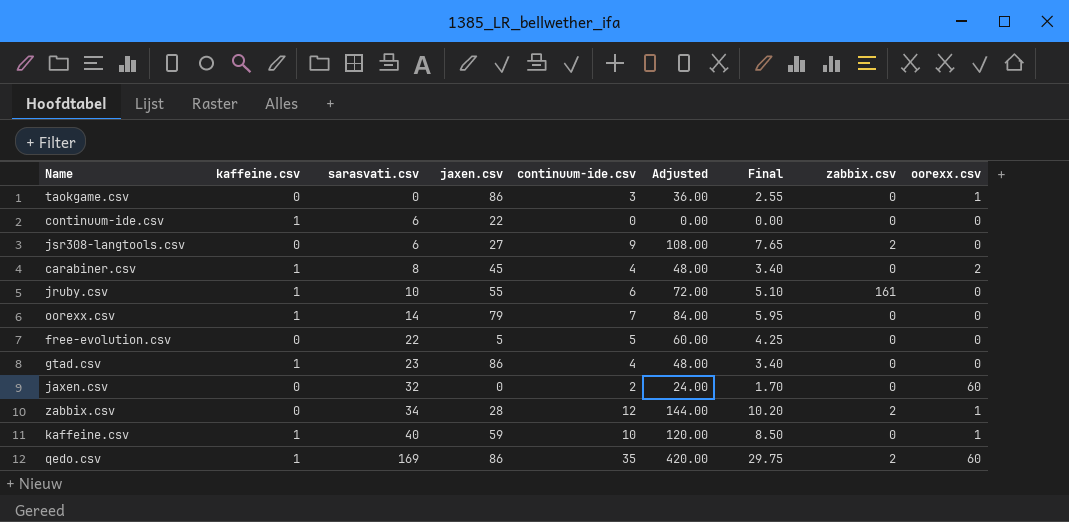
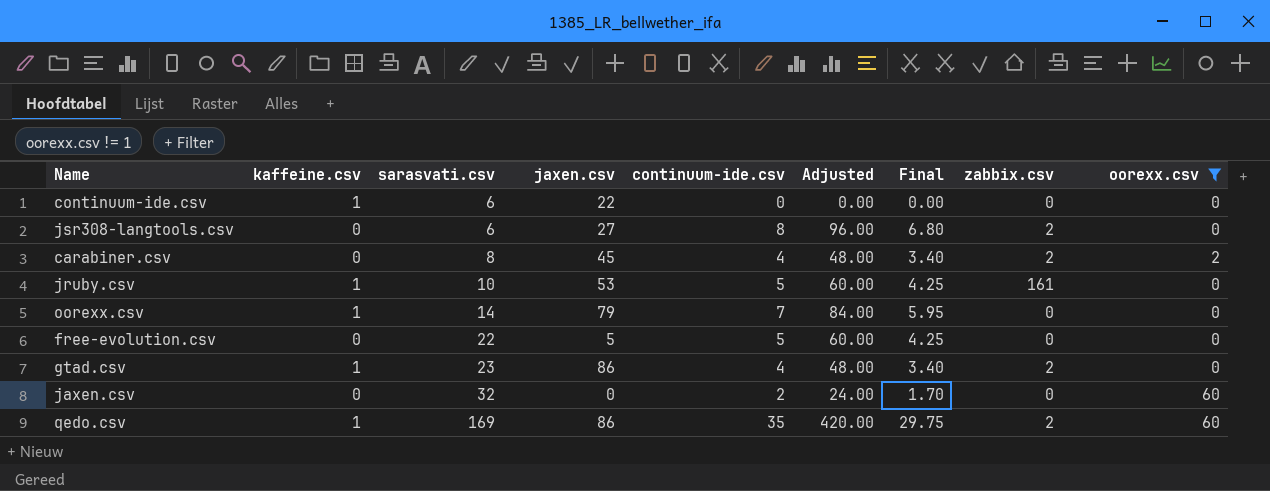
filter: none -> oorexx.csv != 1
jsr308-langtools.csv | continuum-ide.csv: 9 -> 8
jsr308-langtools.csv | Adjusted: 108.00 -> 96.00
jsr308-langtools.csv | Final: 7.65 -> 6.80
carabiner.csv | kaffeine.csv: 1 -> 0
carabiner.csv | zabbix.csv: 0 -> 2
jruby.csv | jaxen.csv: 55 -> 53
jruby.csv | continuum-ide.csv: 6 -> 5
jruby.csv | Adjusted: 72.00 -> 60.00
jruby.csv | Final: 5.10 -> 4.25
gtad.csv | zabbix.csv: 0 -> 2

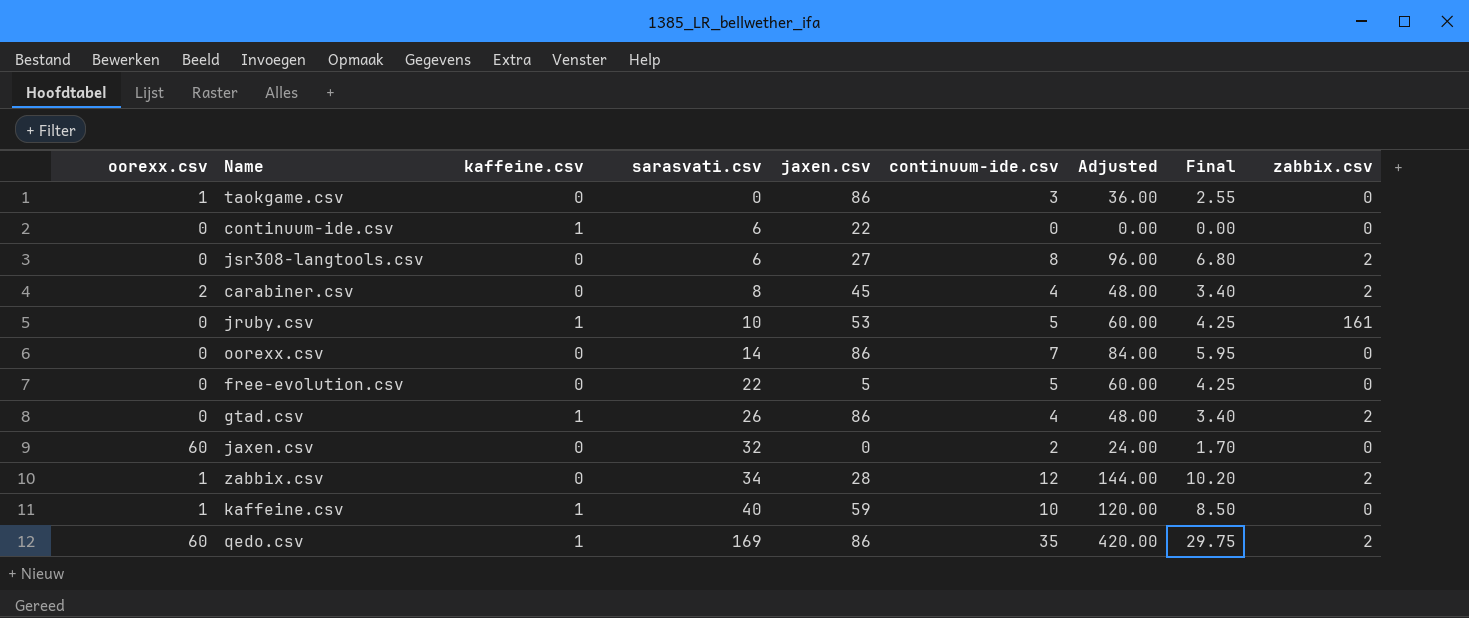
filter: oorexx.csv != 1 -> none
column oorexx.csv | position: 9 -> 1
oorexx.csv | kaffeine.csv: 1 -> 0
oorexx.csv | jaxen.csv: 79 -> 86
gtad.csv | sarasvati.csv: 23 -> 26

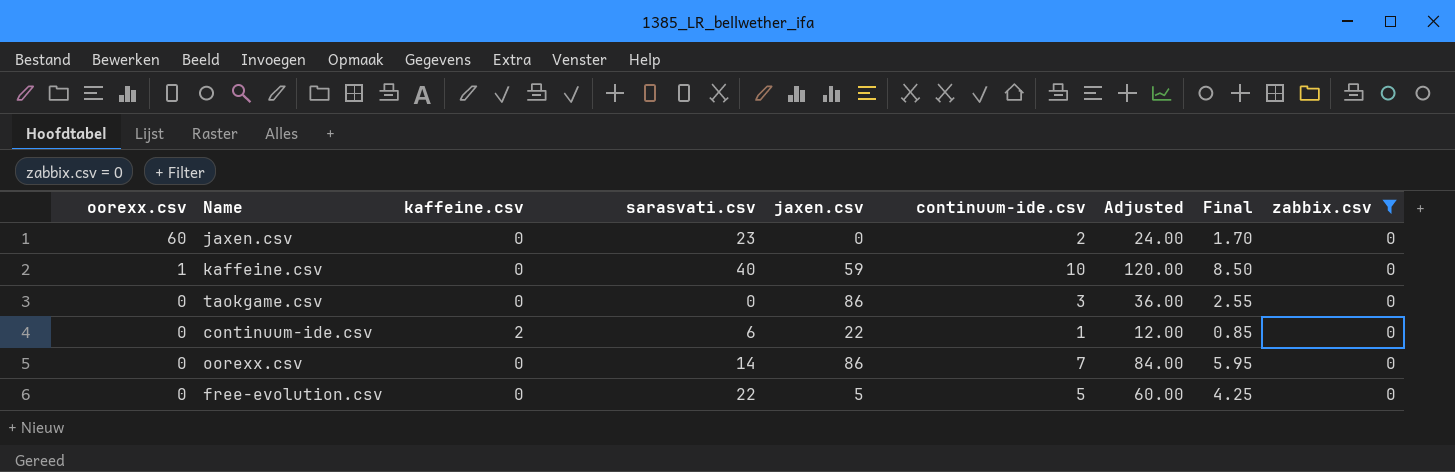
filter: none -> zabbix.csv = 0
row order: sarasvati.csv ascending -> oorexx.csv descending
jaxen.csv | sarasvati.csv: 32 -> 23
kaffeine.csv | kaffeine.csv: 1 -> 0
taokgame.csv | oorexx.csv: 1 -> 0
continuum-ide.csv | kaffeine.csv: 1 -> 2
continuum-ide.csv | continuum-ide.csv: 0 -> 1
continuum-ide.csv | Adjusted: 0.00 -> 12.00
continuum-ide.csv | Final: 0.00 -> 0.85

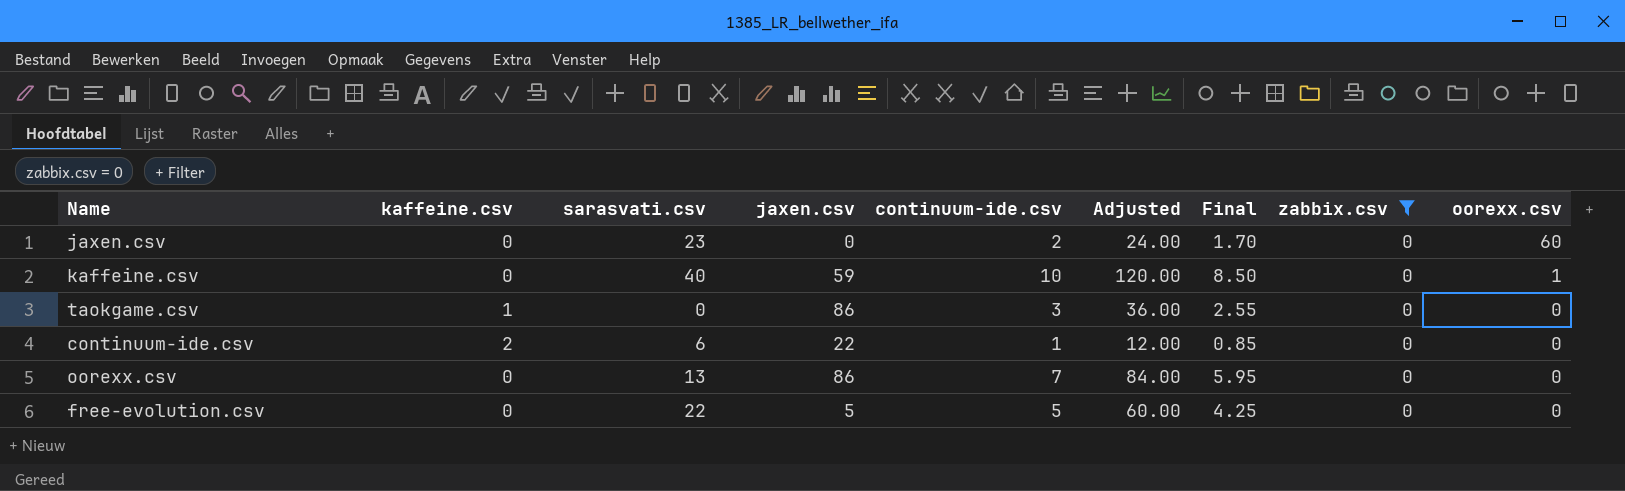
column oorexx.csv | position: 1 -> 9
taokgame.csv | kaffeine.csv: 0 -> 1
oorexx.csv | sarasvati.csv: 14 -> 13

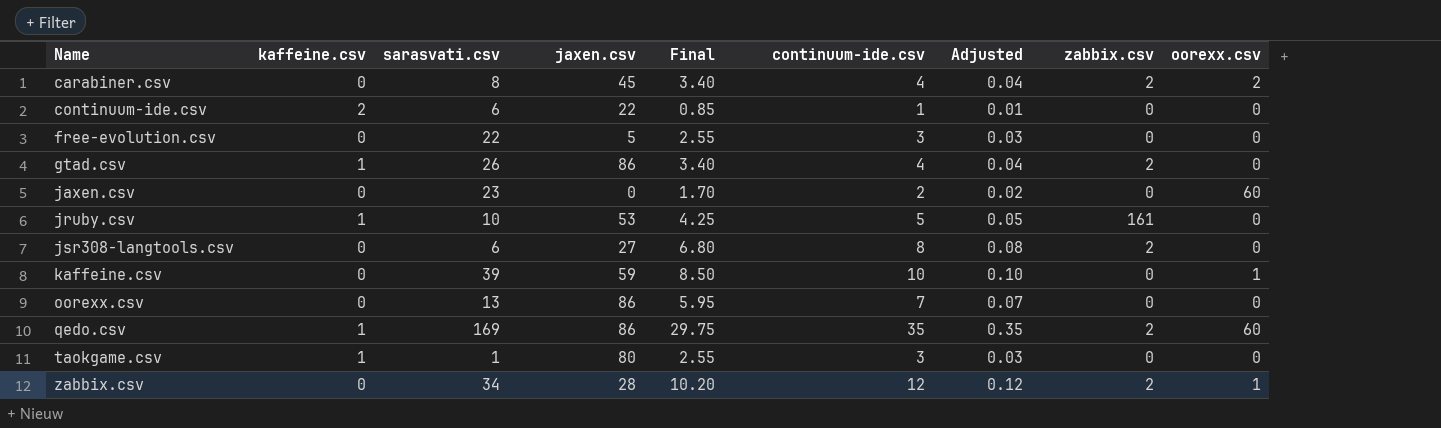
filter: zabbix.csv = 0 -> none
row order: oorexx.csv descending -> Name ascending
column Final | position: 7 -> 5
column Adjusted | formula: [continuum-ide.csv] * 12 -> [continuum-ide.csv] * 0.01
free-evolution.csv | Final: 4.25 -> 2.55
free-evolution.csv | continuum-ide.csv: 5 -> 3
kaffeine.csv | sarasvati.csv: 40 -> 39
taokgame.csv | sarasvati.csv: 0 -> 1
taokgame.csv | jaxen.csv: 86 -> 80

